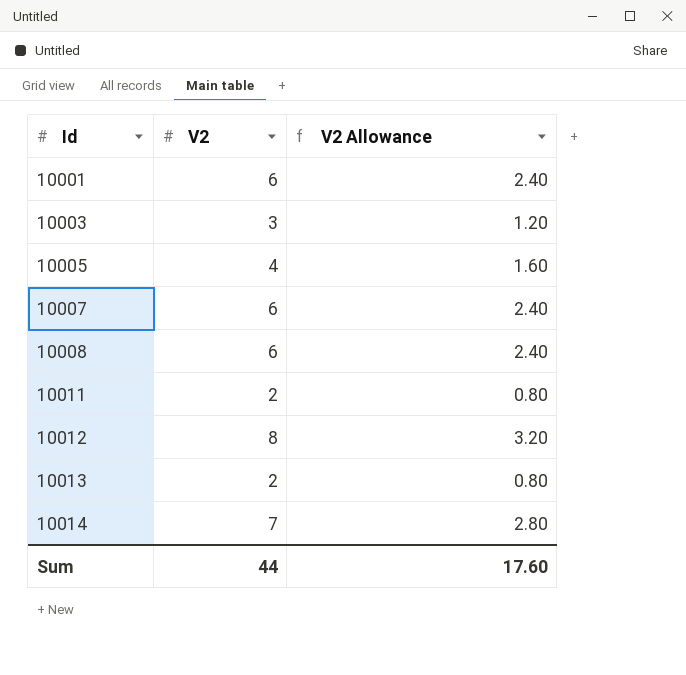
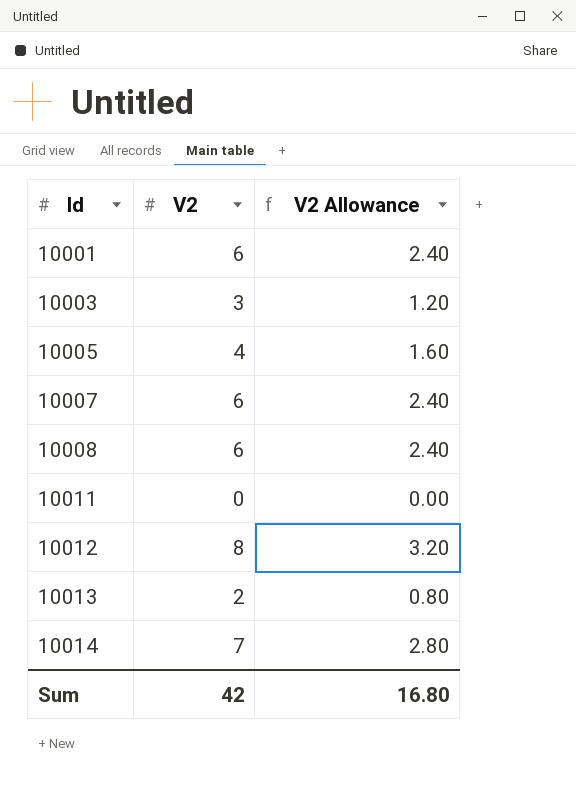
10011 | V2: 2 -> 0
10011 | V2 Allowance: 0.80 -> 0.00
Sum | V2: 44 -> 42
Sum | V2 Allowance: 17.60 -> 16.80

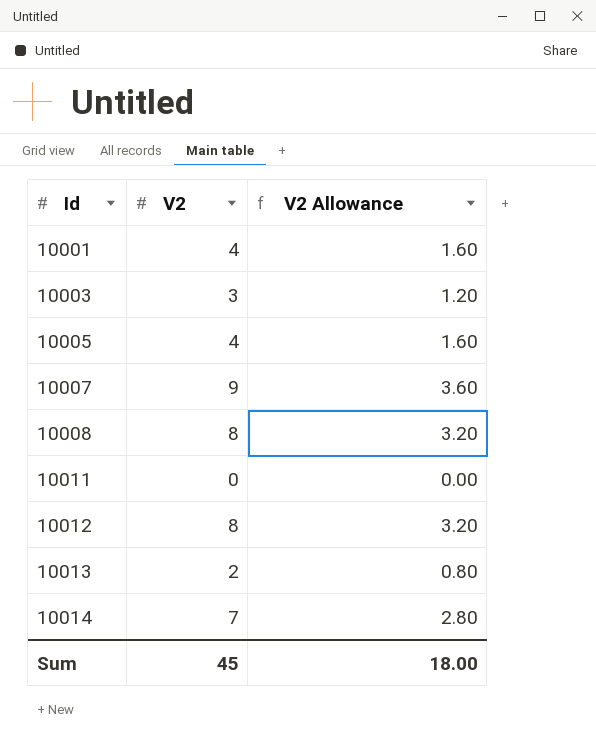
10001 | V2: 6 -> 4
10001 | V2 Allowance: 2.40 -> 1.60
10007 | V2: 6 -> 9
10007 | V2 Allowance: 2.40 -> 3.60
10008 | V2: 6 -> 8
10008 | V2 Allowance: 2.40 -> 3.20
Sum | V2: 42 -> 45
Sum | V2 Allowance: 16.80 -> 18.00

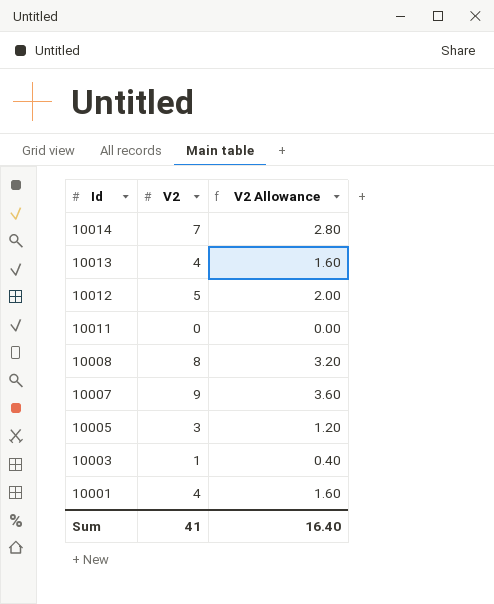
row order: Id ascending -> Id descending
10013 | V2: 2 -> 4
10013 | V2 Allowance: 0.80 -> 1.60
10012 | V2: 8 -> 5
10012 | V2 Allowance: 3.20 -> 2.00
10005 | V2: 4 -> 3
10005 | V2 Allowance: 1.60 -> 1.20
10003 | V2: 3 -> 1
10003 | V2 Allowance: 1.20 -> 0.40
Sum | V2: 45 -> 41
Sum | V2 Allowance: 18.00 -> 16.40

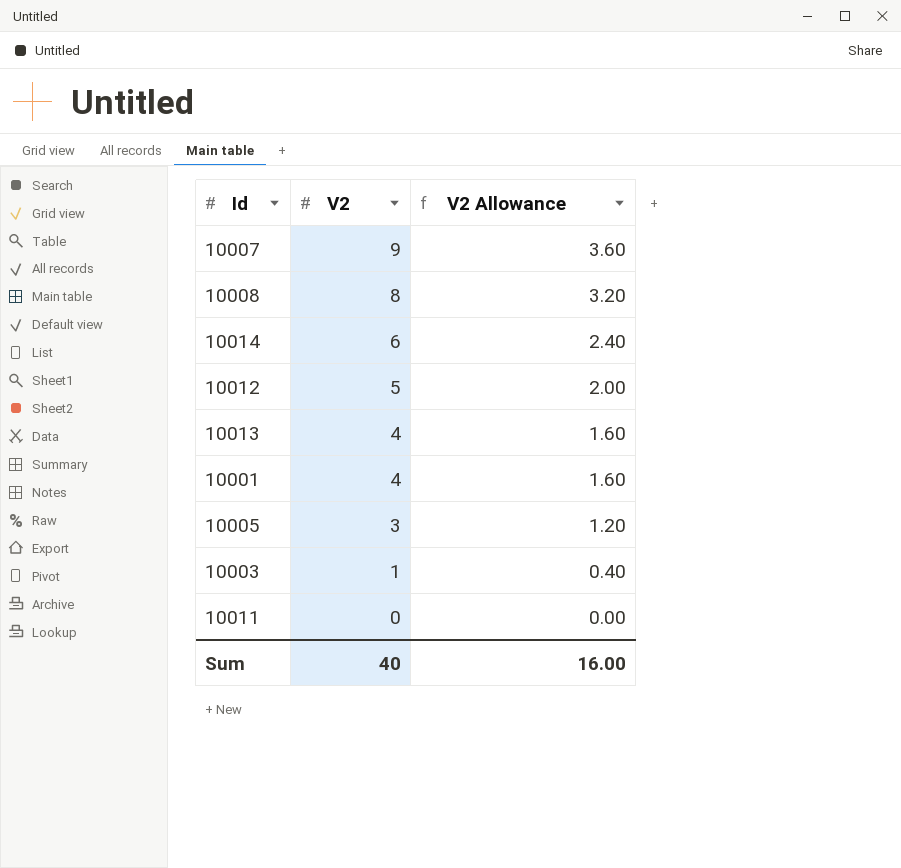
row order: Id descending -> V2 descending
10014 | V2: 7 -> 6
10014 | V2 Allowance: 2.80 -> 2.40
Sum | V2: 41 -> 40
Sum | V2 Allowance: 16.40 -> 16.00

